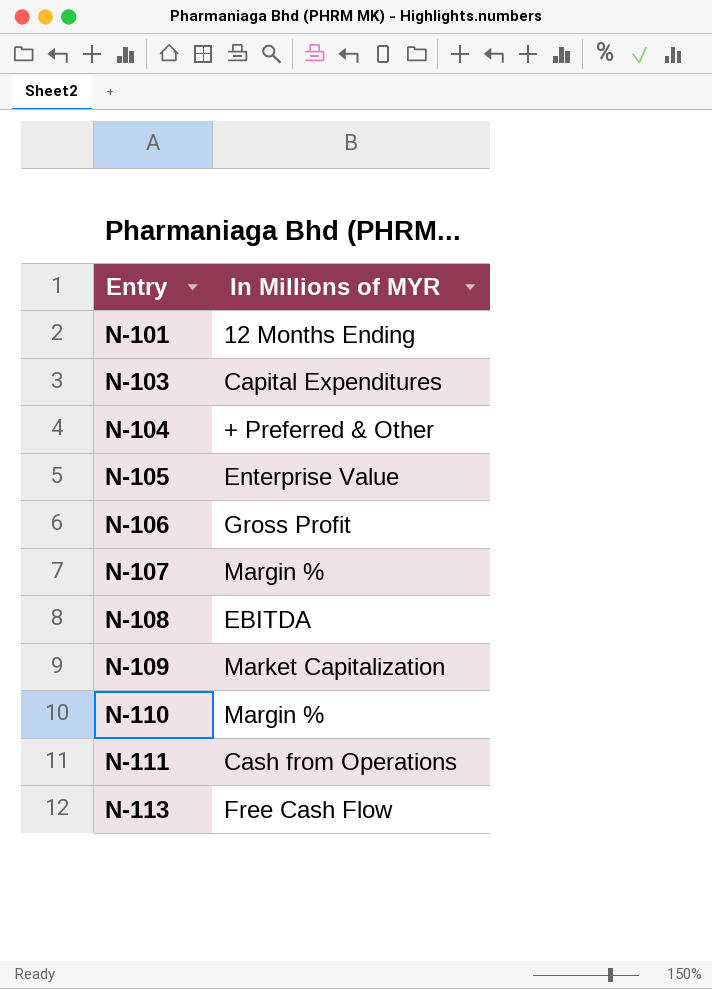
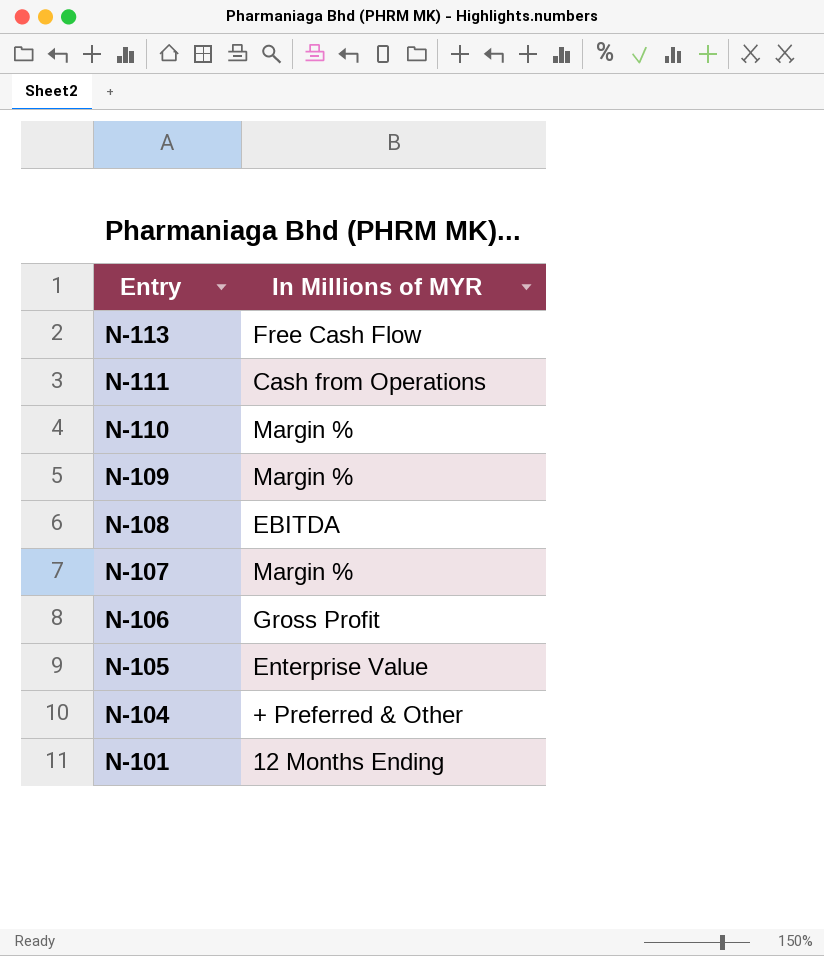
row order: Entry ascending -> Entry descending
row N-103: Capital Expenditures -> none
N-109 | In Millions of MYR: Market Capitalization -> Margin %

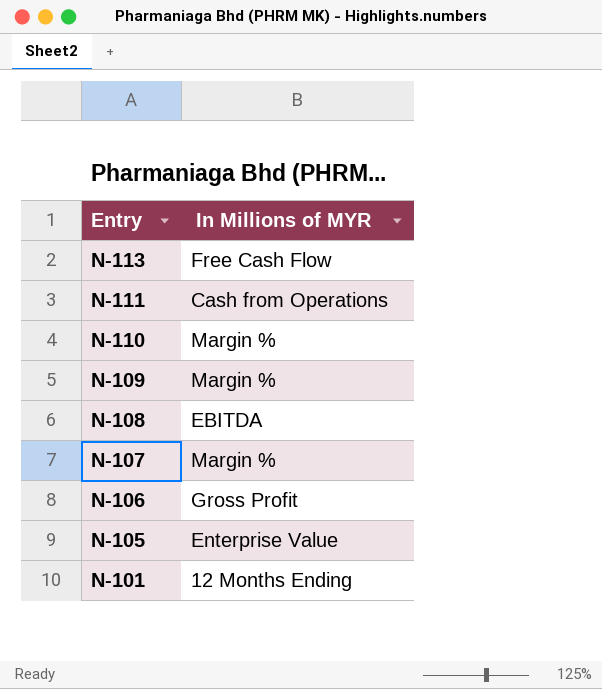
row N-104: + Preferred & Other -> none

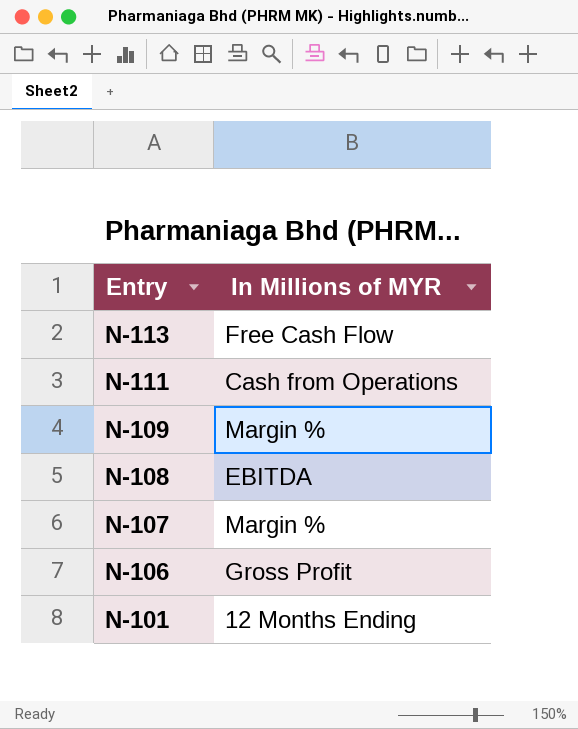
row N-110: Margin % -> none
row N-105: Enterprise Value -> none

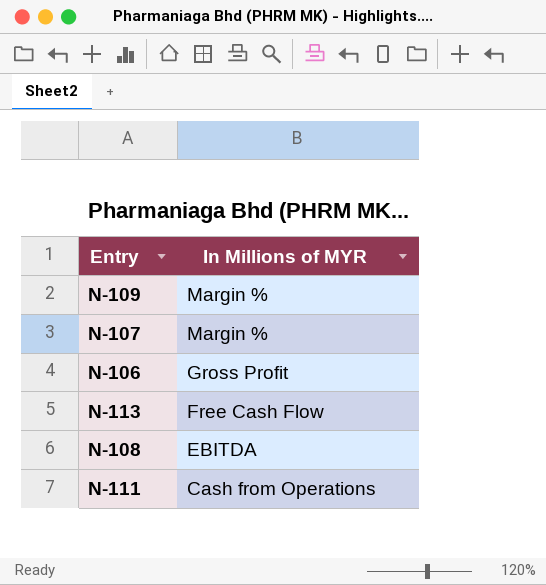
row order: Entry descending -> In Millions of MYR descending
row N-101: 12 Months Ending -> none

